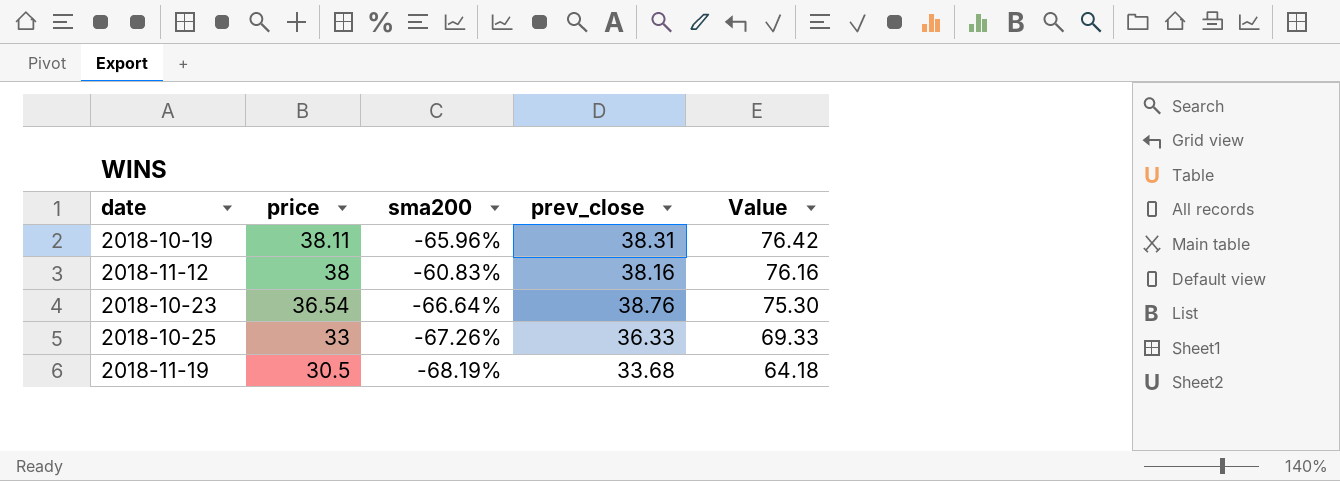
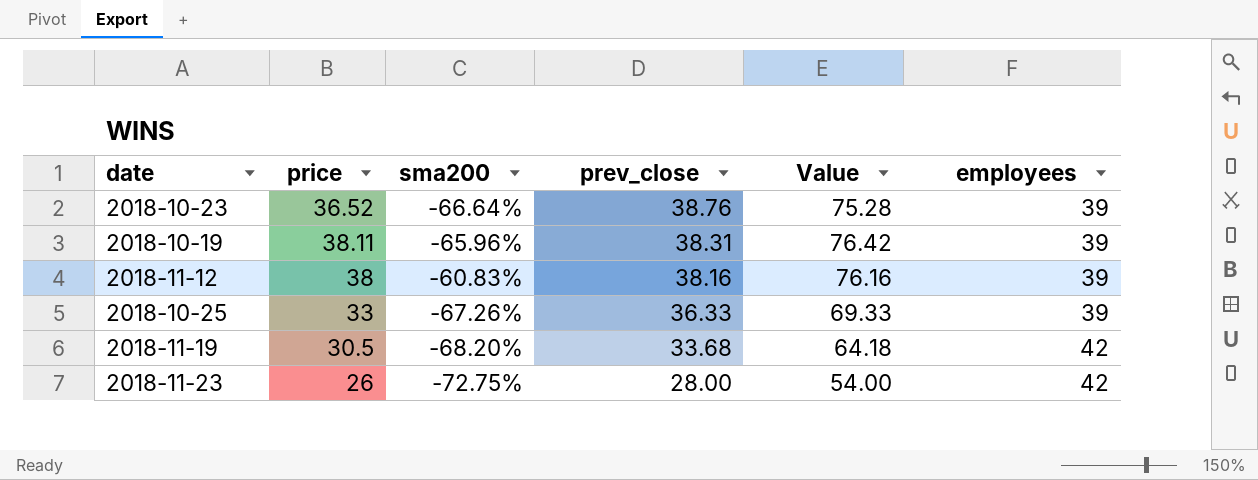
row order: price descending -> prev_close descending
column employees | position: none -> 6
2018-10-23 | price: 36.54 -> 36.52
2018-10-23 | Value: 75.30 -> 75.28
2018-11-19 | sma200: -68.19% -> -68.20%
row 2018-11-23: none -> 26 | -72.75% | 28.00 | 54.00 | 42

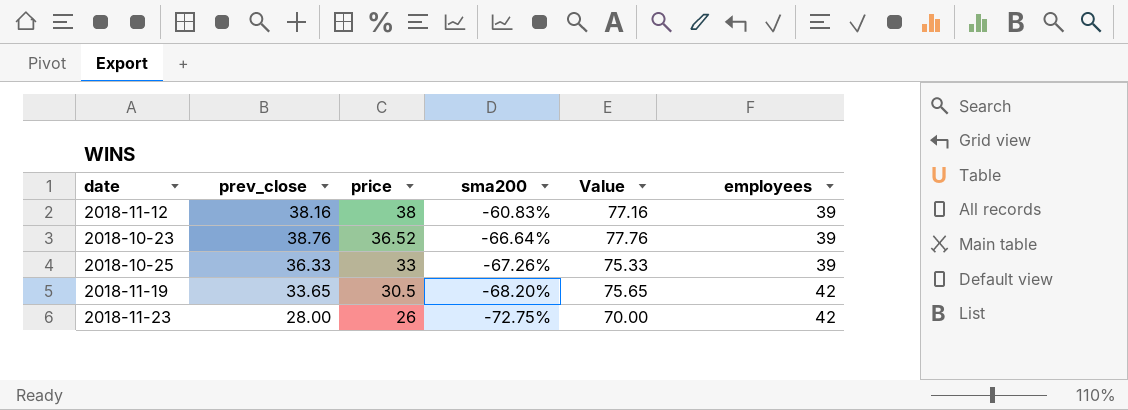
row order: prev_close descending -> price descending
column prev_close | position: 4 -> 2
column Value | formula: [price] + [prev_close] -> [prev_close] + [employees]
row 2018-10-19: 38.11 | -65.96% | 38.31 | 76.42 | 39 -> none
2018-11-19 | prev_close: 33.68 -> 33.65

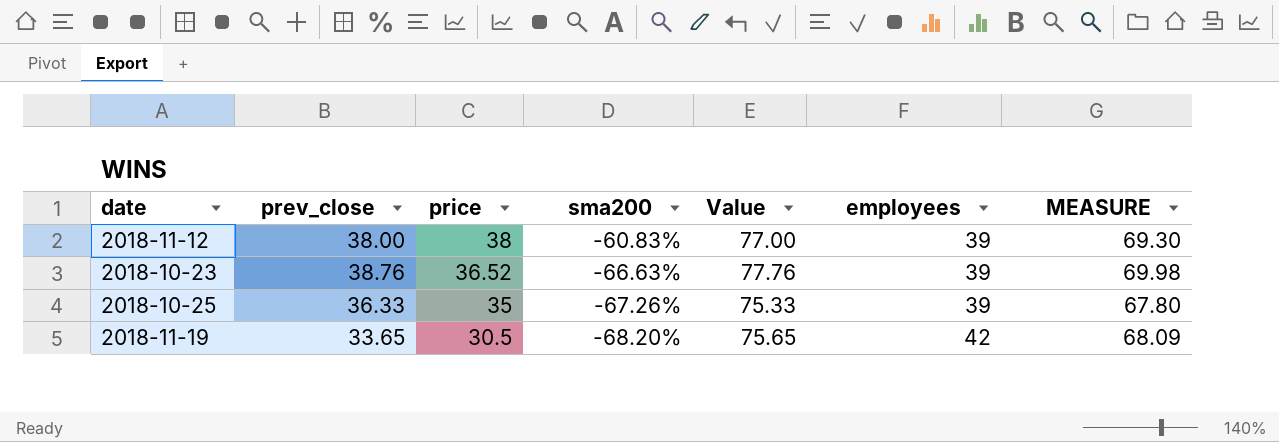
column MEASURE | formula: none -> [Value] * 0.9
row 2018-11-23: 28.00 | 26 | -72.75% | 70.00 | 42 -> none
2018-11-12 | prev_close: 38.16 -> 38.00
2018-11-12 | Value: 77.16 -> 77.00
2018-10-23 | sma200: -66.64% -> -66.63%
2018-10-25 | price: 33 -> 35

